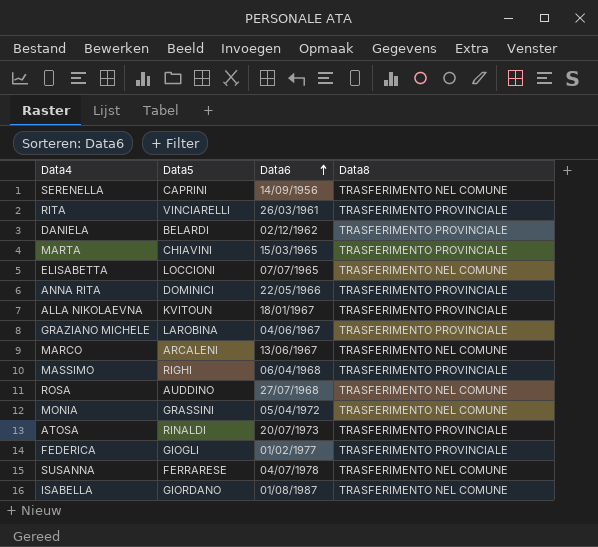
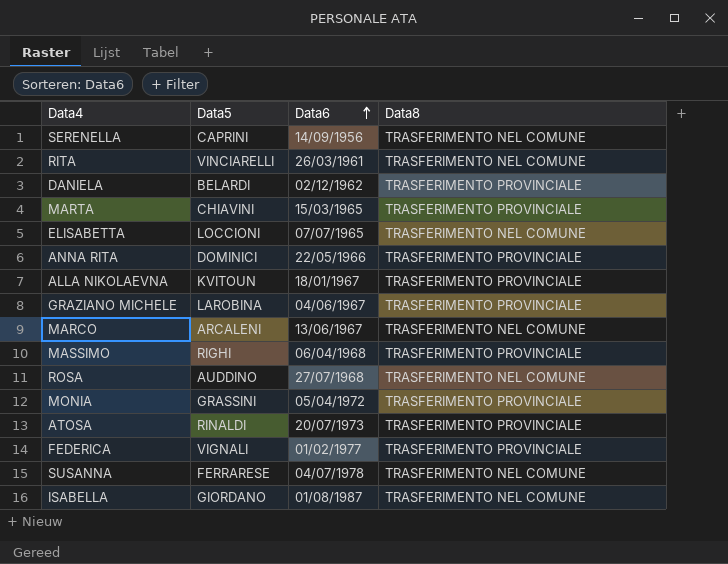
RITA | Data8: TRASFERIMENTO PROVINCIALE -> TRASFERIMENTO NEL COMUNE
MONIA | Data8: TRASFERIMENTO NEL COMUNE -> TRASFERIMENTO PROVINCIALE
FEDERICA | Data5: GIOGLI -> VIGNALI

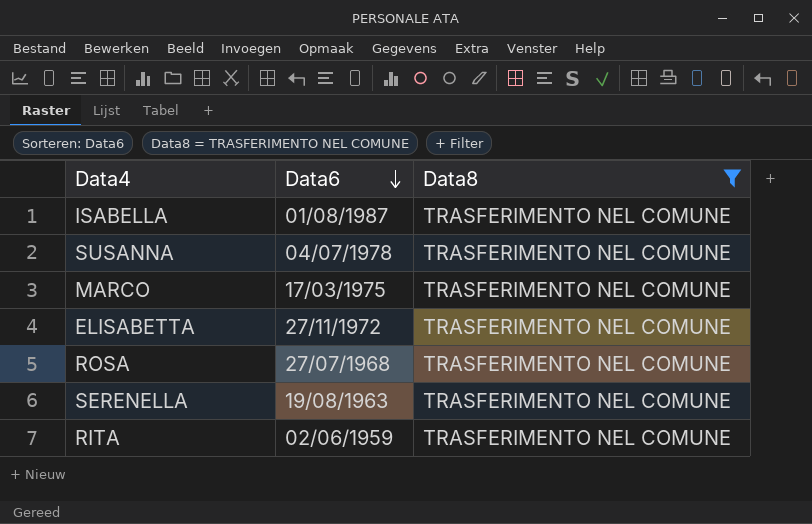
filter: none -> Data8 = TRASFERIMENTO NEL COMUNE
row order: Data6 ascending -> Data6 descending
column Data5 | position: 2 -> none
MARCO | Data6: 13/06/1967 -> 17/03/1975
ELISABETTA | Data6: 07/07/1965 -> 27/11/1972
SERENELLA | Data6: 14/09/1956 -> 19/08/1963
RITA | Data6: 26/03/1961 -> 02/06/1959

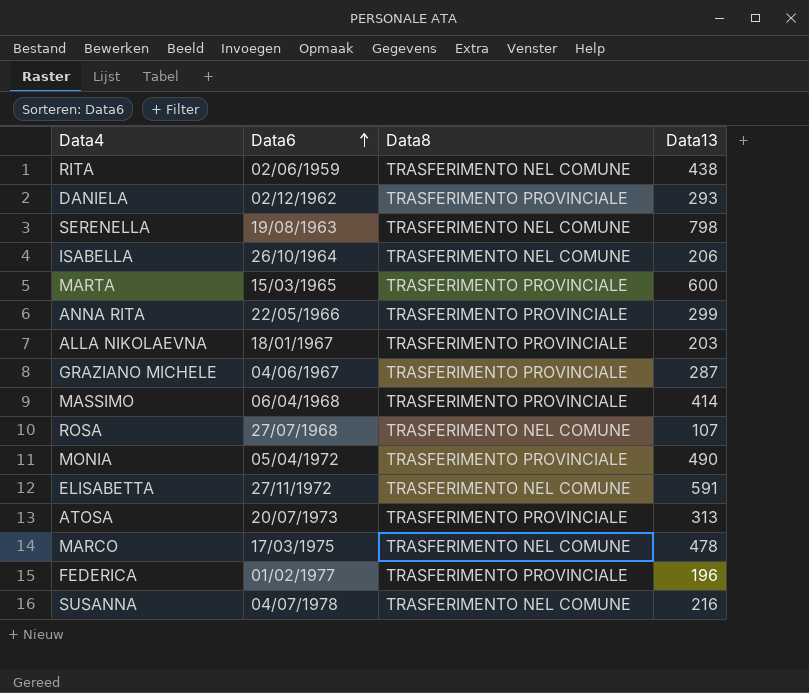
filter: Data8 = TRASFERIMENTO NEL COMUNE -> none
row order: Data6 descending -> Data6 ascending
column Data13 | position: none -> 4
ISABELLA | Data6: 01/08/1987 -> 26/10/1964

